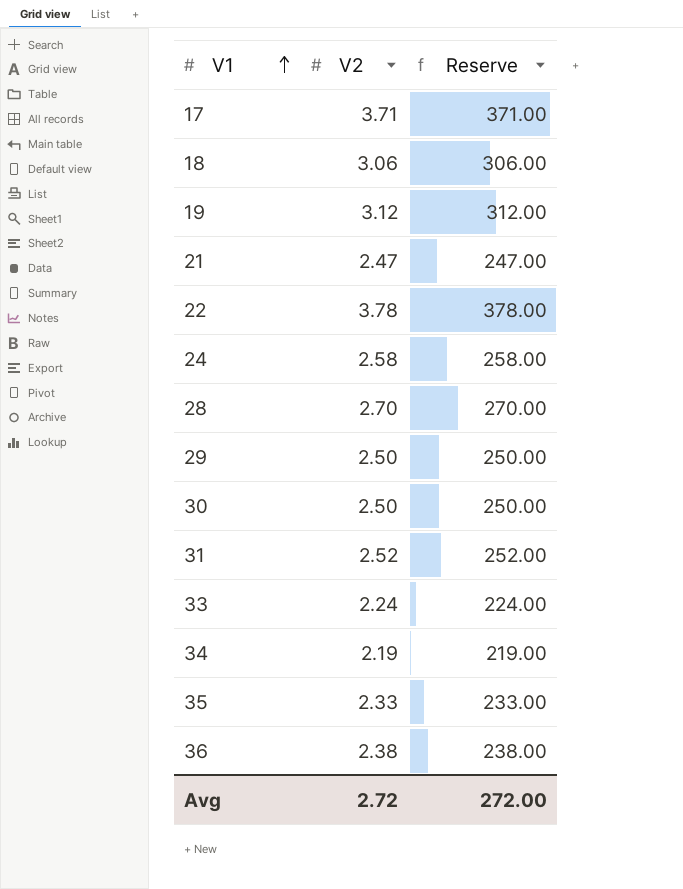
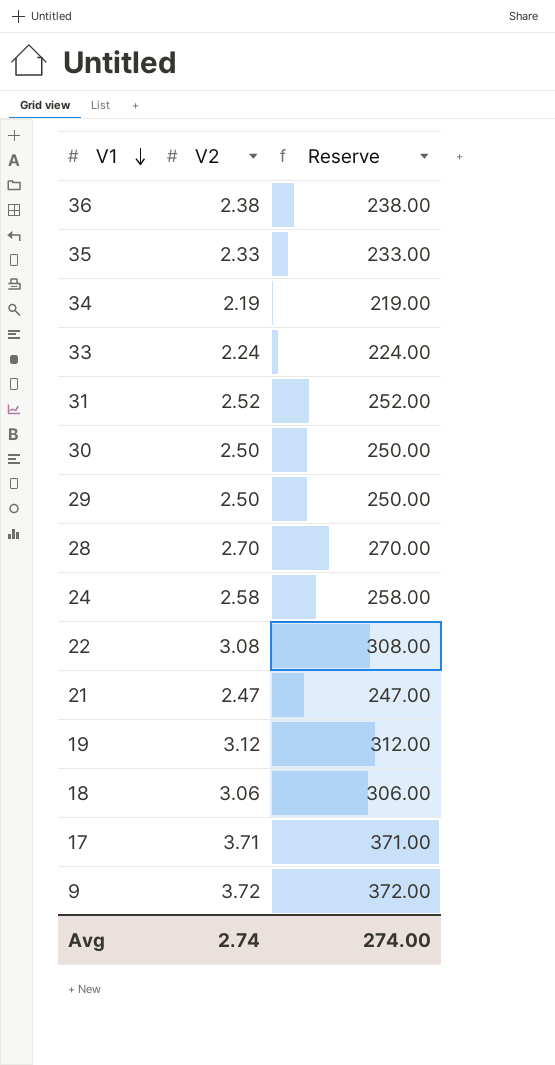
row order: V1 ascending -> V1 descending
22 | V2: 3.78 -> 3.08
22 | Reserve: 378.00 -> 308.00
row 9: none -> 3.72 | 372.00
Avg | V2: 2.72 -> 2.74
Avg | Reserve: 272.00 -> 274.00

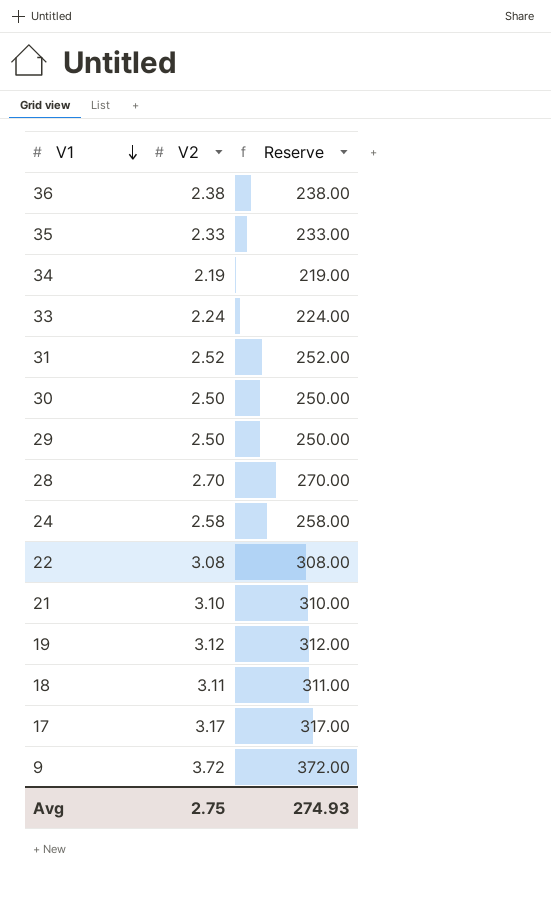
21 | V2: 2.47 -> 3.10
21 | Reserve: 247.00 -> 310.00
18 | V2: 3.06 -> 3.11
18 | Reserve: 306.00 -> 311.00
17 | V2: 3.71 -> 3.17
17 | Reserve: 371.00 -> 317.00
Avg | V2: 2.74 -> 2.75
Avg | Reserve: 274.00 -> 274.93

